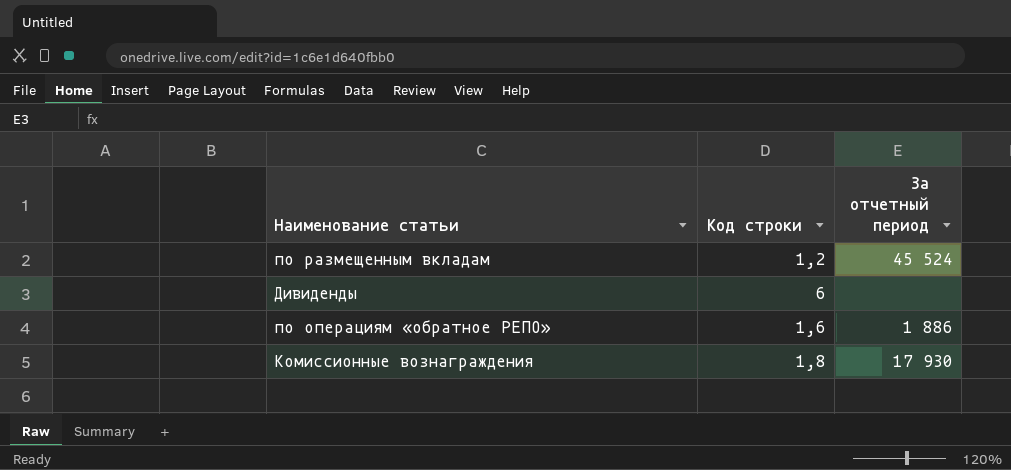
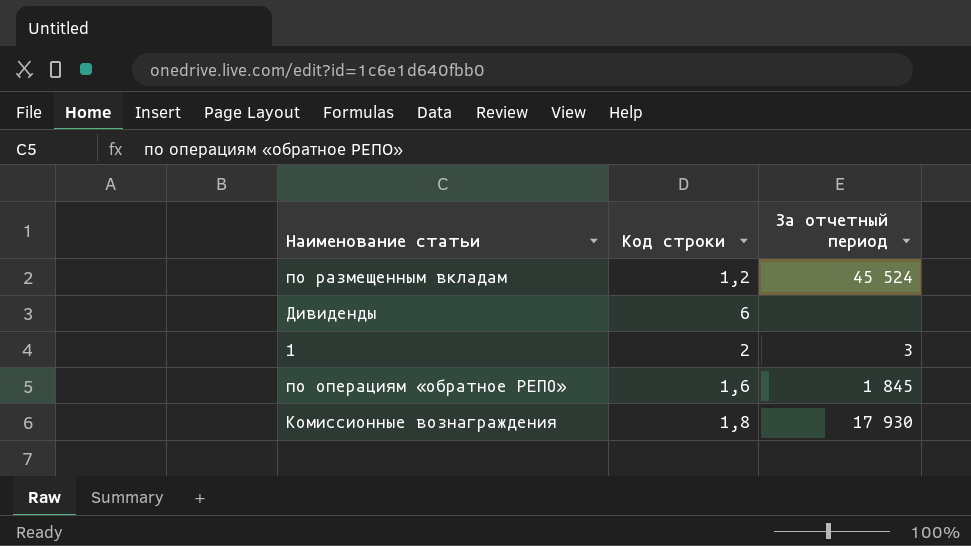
row 1: none -> 2 | 3
по операциям «обратное РЕПО» | За отчетный период: 1 886 -> 1 845

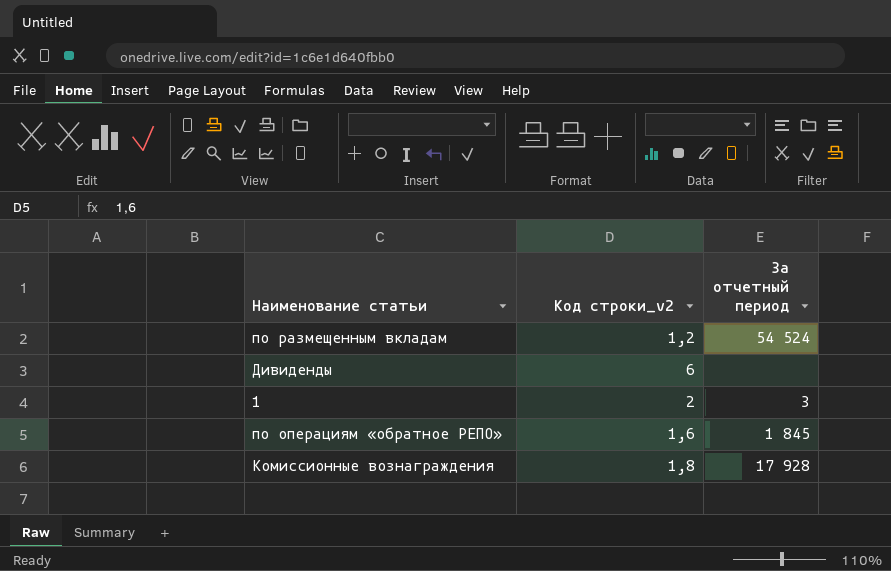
column name: Код строки -> Код строки_v2
по размещенным вкладам | За отчетный период: 45 524 -> 54 524
Комиссионные вознаграждения | За отчетный период: 17 930 -> 17 928

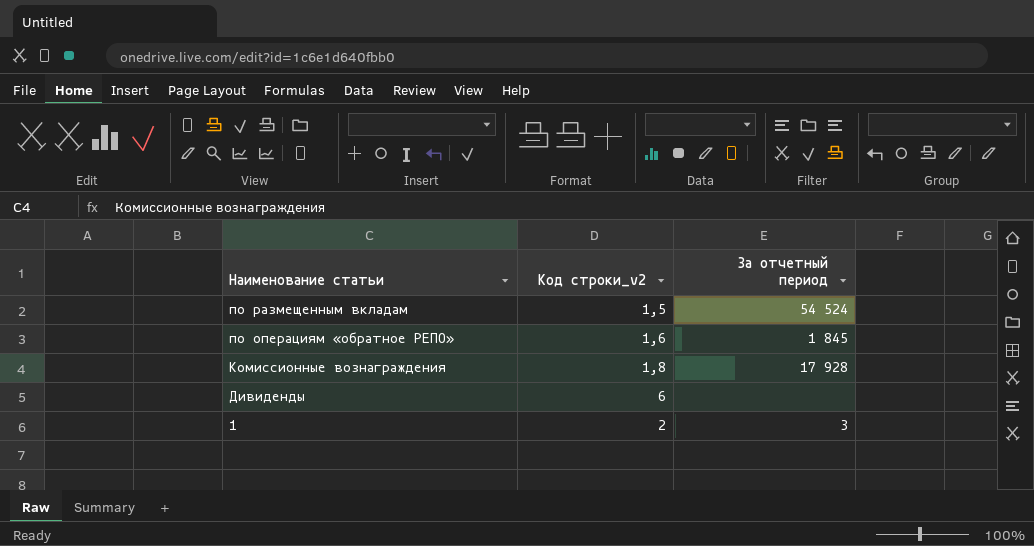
row order: none -> Наименование статьи descending
по размещенным вкладам | Код строки_v2: 1,2 -> 1,5

